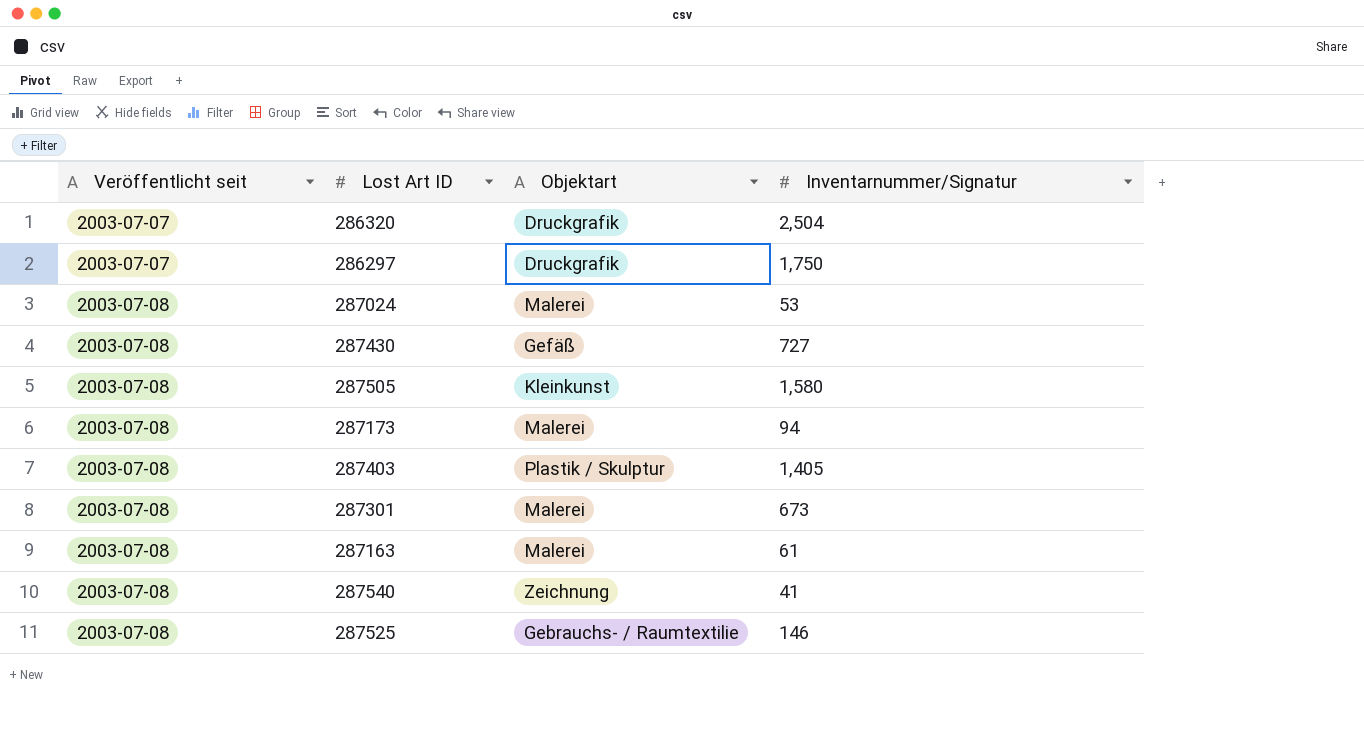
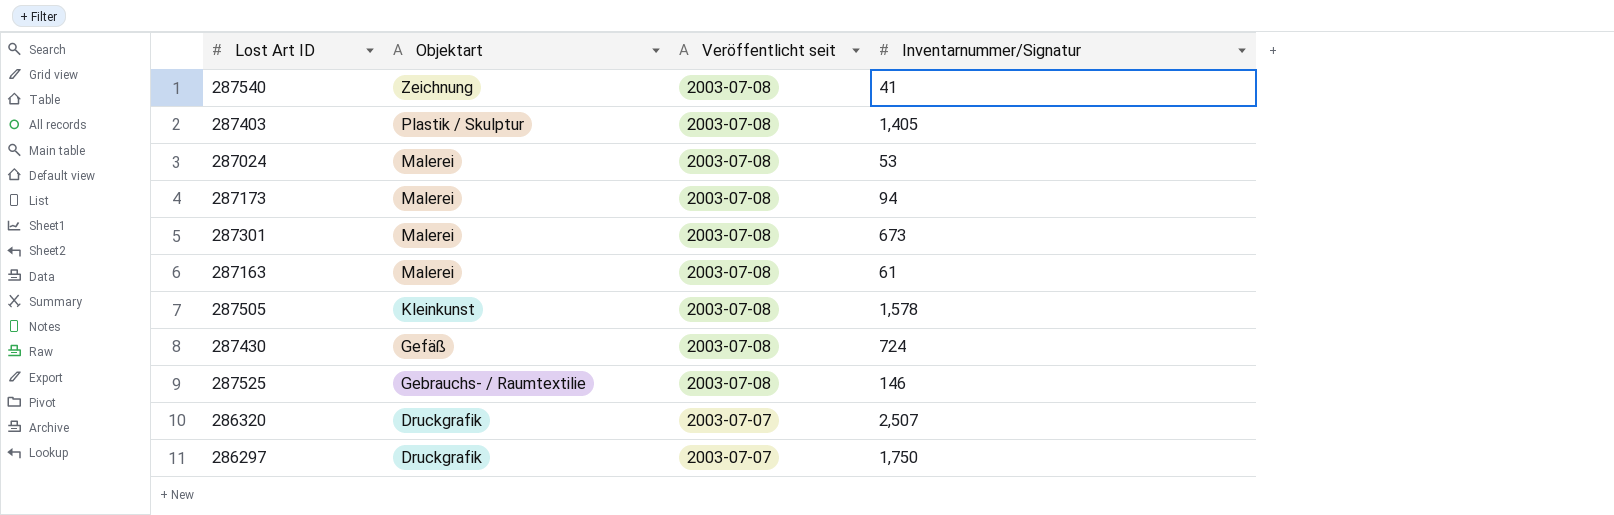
row order: Veröffentlicht seit ascending -> Objektart descending
column Veröffentlicht seit | position: 1 -> 3
287505 | Inventarnummer/Signatur: 1,580 -> 1,578
287430 | Inventarnummer/Signatur: 727 -> 724
286320 | Inventarnummer/Signatur: 2,504 -> 2,507

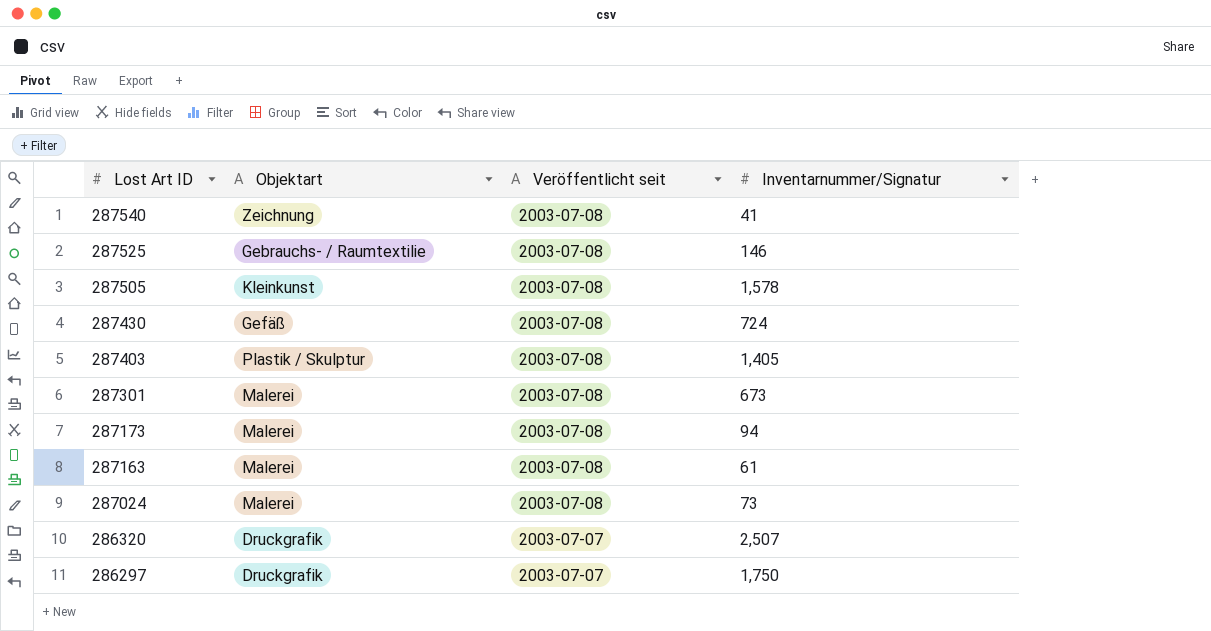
row order: Objektart descending -> Lost Art ID descending
287024 | Inventarnummer/Signatur: 53 -> 73

